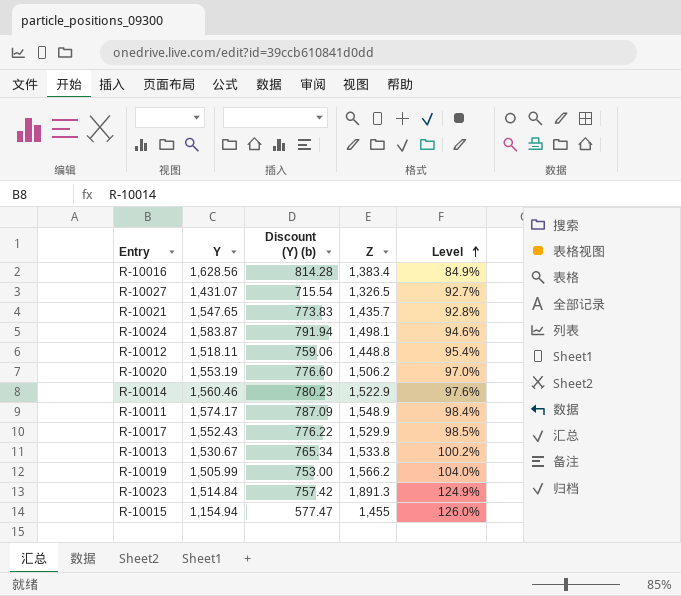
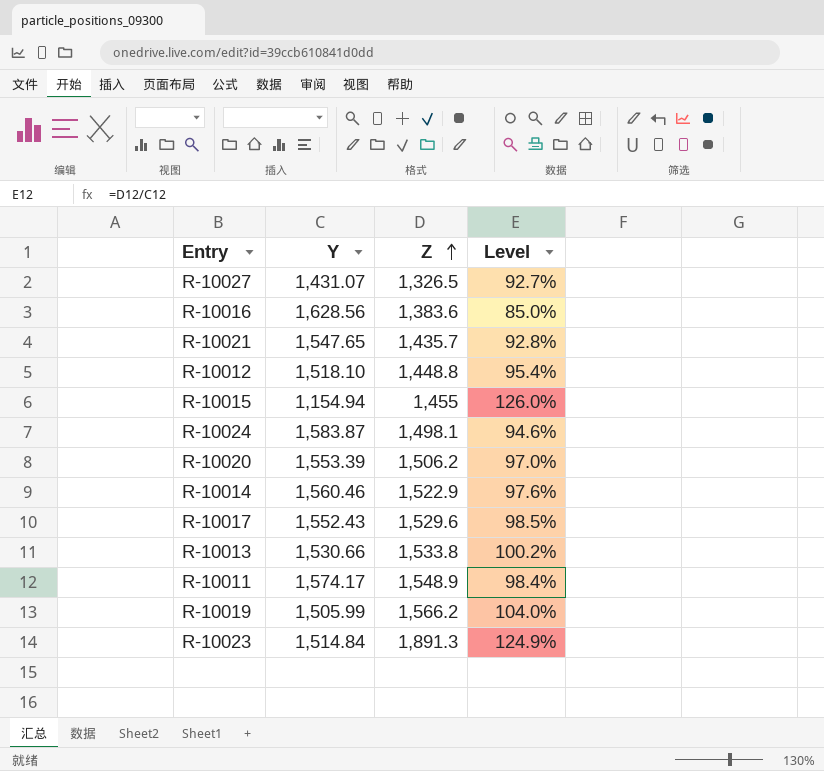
row order: Level ascending -> Z ascending
column Discount (Y) (b) | formula: [Y] * 0.5 -> none
R-10016 | Z: 1,383.4 -> 1,383.6
R-10016 | Level: 84.9% -> 85.0%
R-10012 | Y: 1,518.11 -> 1,518.10
R-10020 | Y: 1,553.19 -> 1,553.39
R-10017 | Z: 1,529.9 -> 1,529.6
R-10013 | Y: 1,530.67 -> 1,530.66

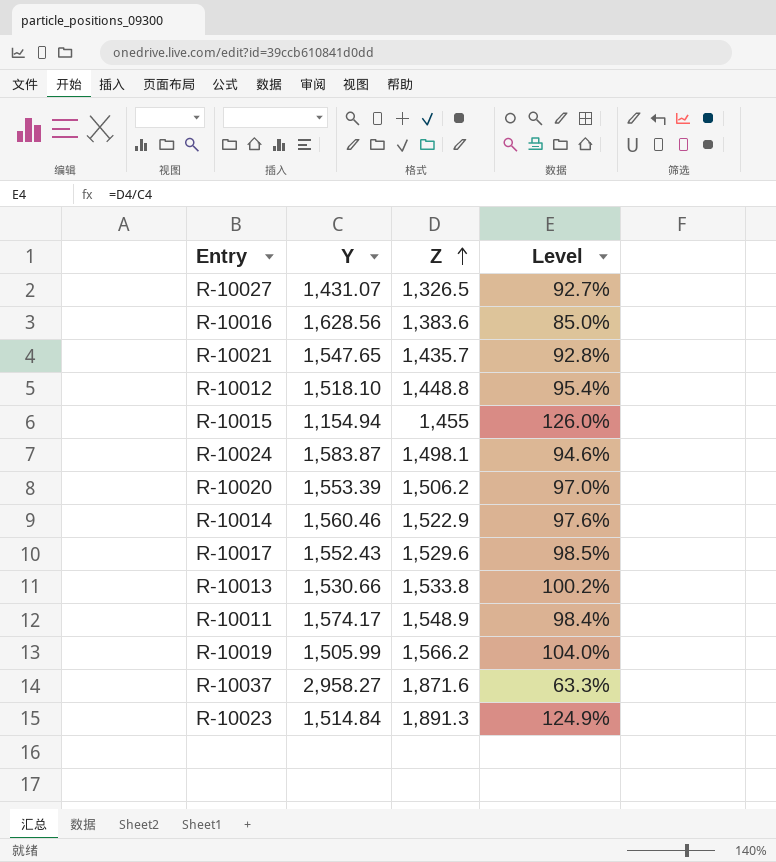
row R-10037: none -> 2,958.27 | 1,871.6 | 63.3%

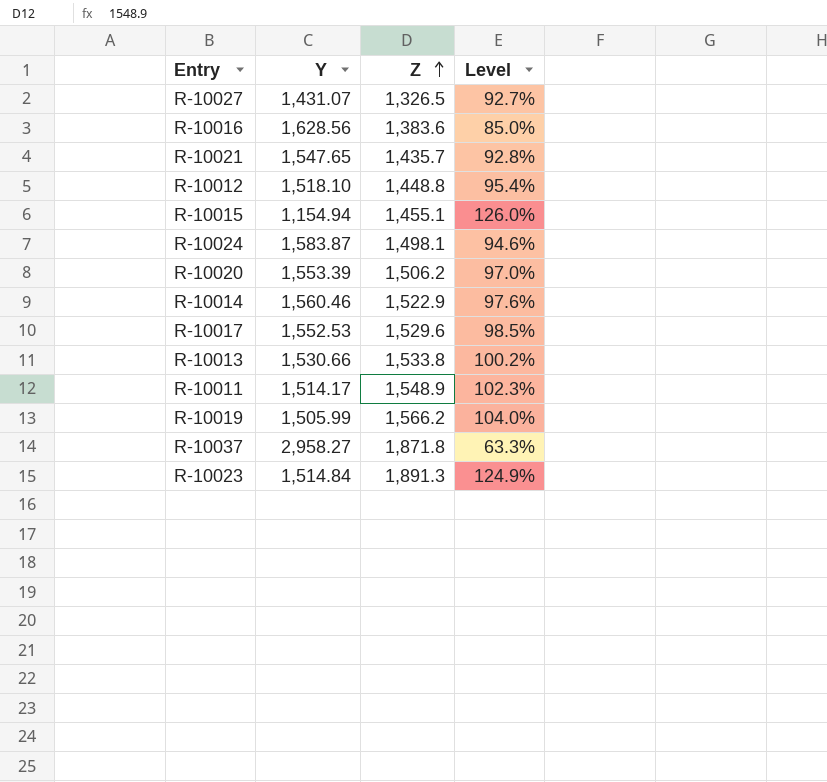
R-10015 | Z: 1,455 -> 1,455.1
R-10017 | Y: 1,552.43 -> 1,552.53
R-10011 | Y: 1,574.17 -> 1,514.17
R-10011 | Level: 98.4% -> 102.3%
R-10037 | Z: 1,871.6 -> 1,871.8

